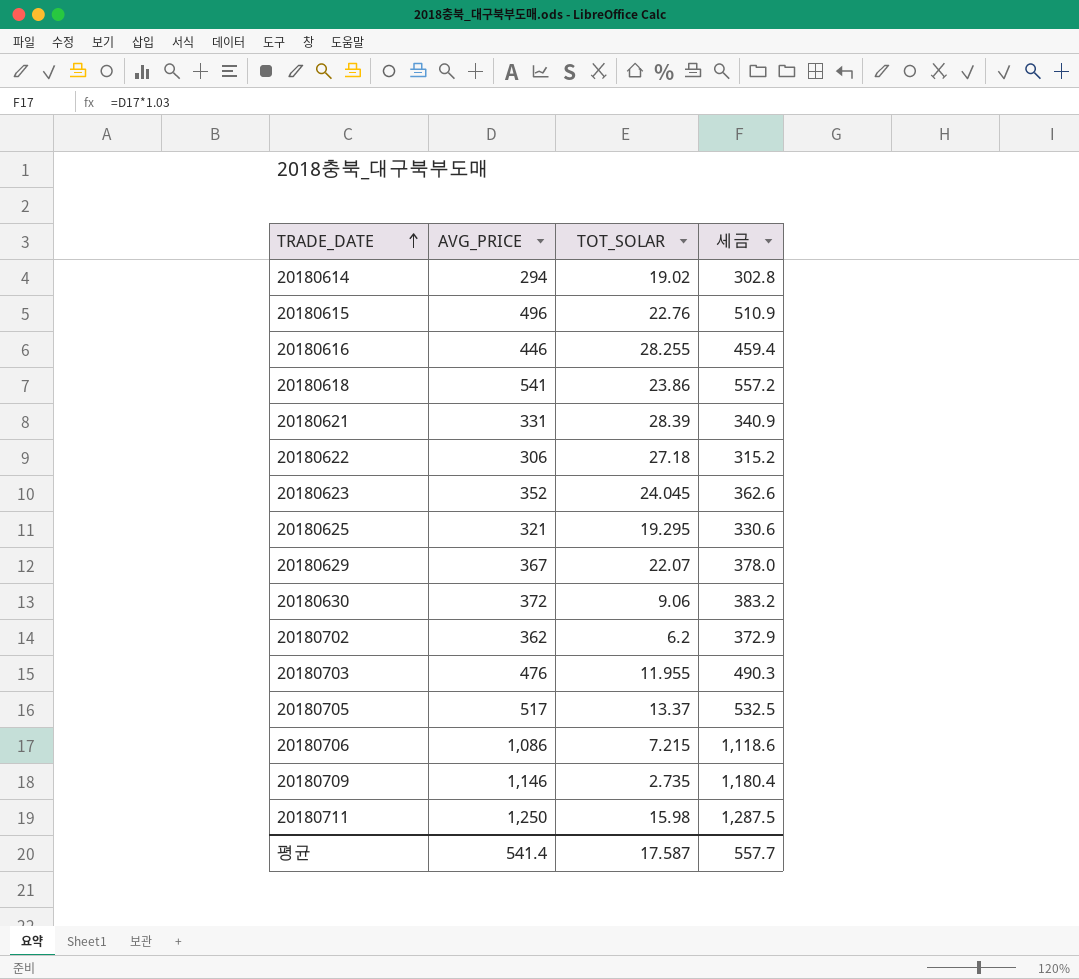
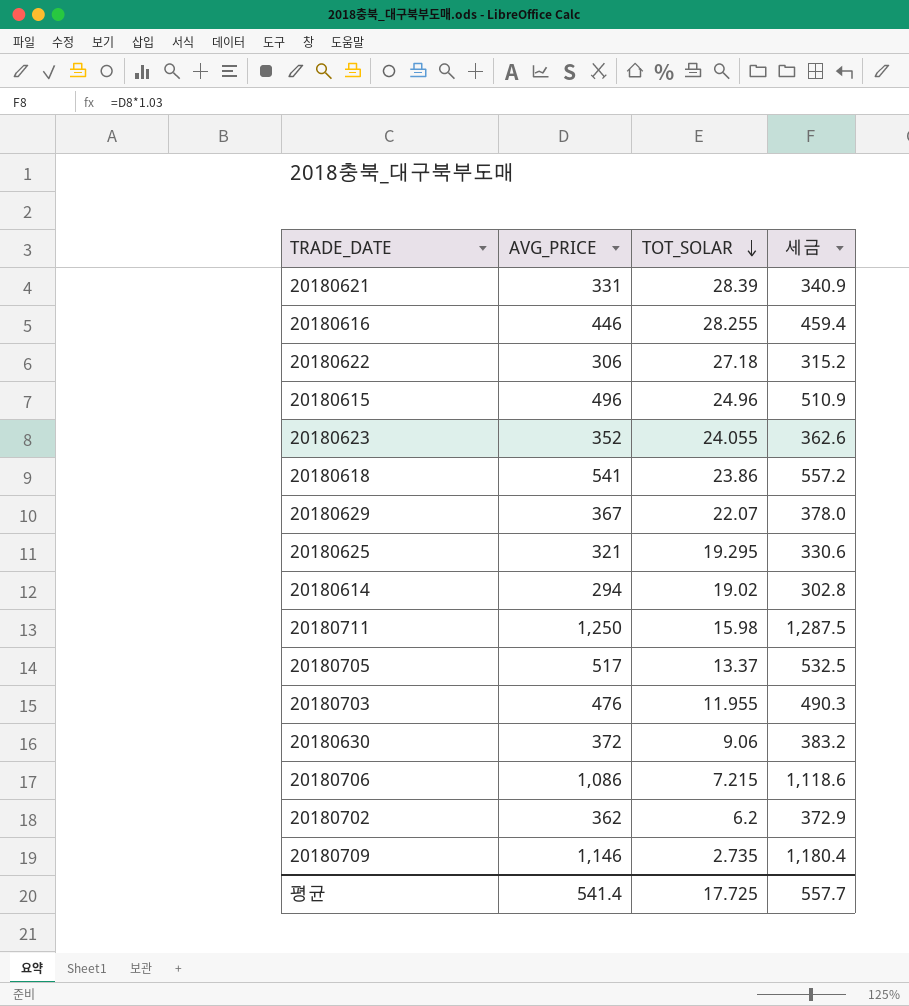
row order: TRADE_DATE ascending -> TOT_SOLAR descending
20180615 | TOT_SOLAR: 22.76 -> 24.96
20180623 | TOT_SOLAR: 24.045 -> 24.055
평균 | TOT_SOLAR: 17.587 -> 17.725

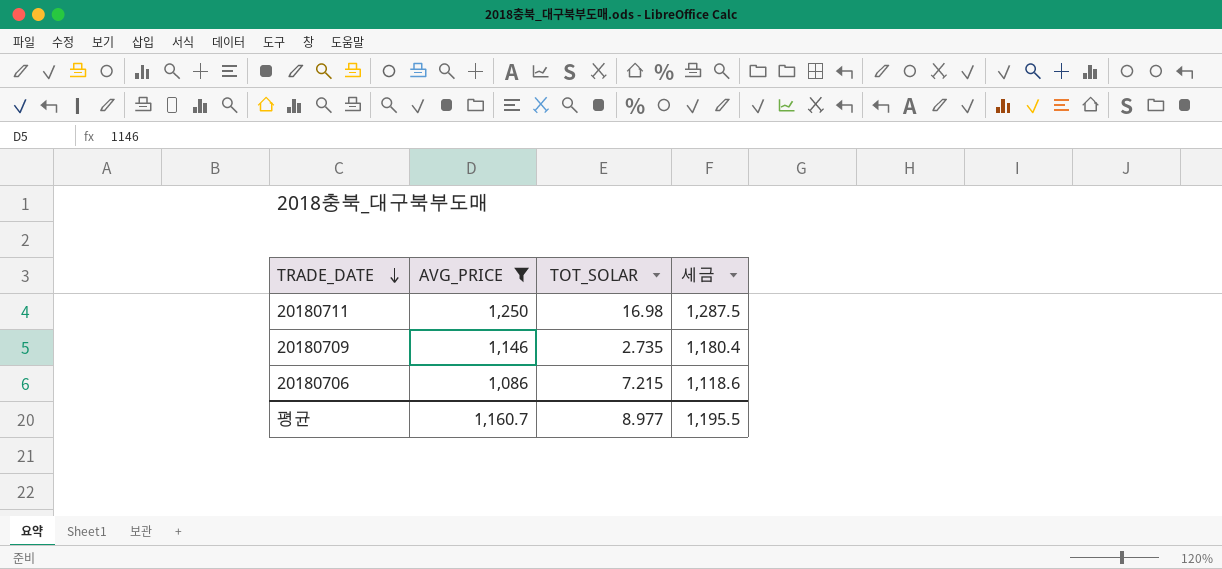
filter: none -> AVG_PRICE >= 1,086
row order: TOT_SOLAR descending -> TRADE_DATE descending
20180711 | TOT_SOLAR: 15.98 -> 16.98
평균 | AVG_PRICE: 541.4 -> 1,160.7
평균 | TOT_SOLAR: 17.725 -> 8.977
평균 | 세금: 557.7 -> 1,195.5

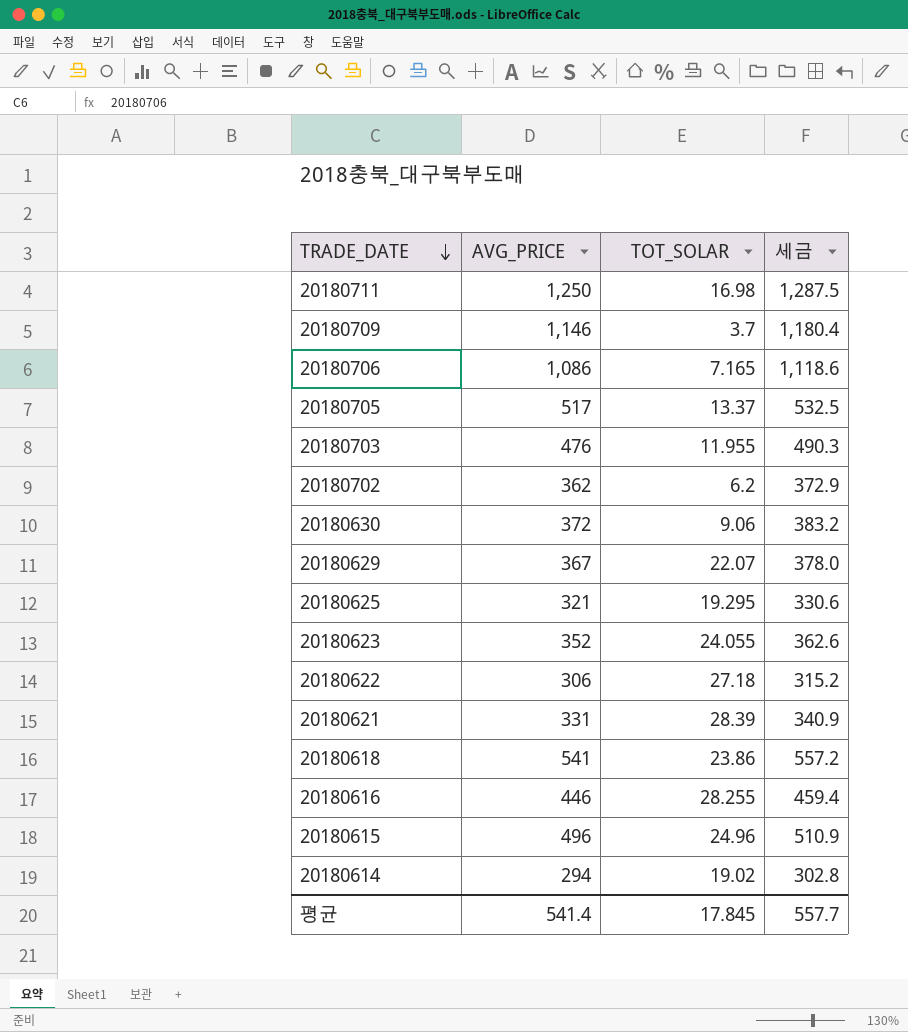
filter: AVG_PRICE >= 1,086 -> none
20180709 | TOT_SOLAR: 2.735 -> 3.7
20180706 | TOT_SOLAR: 7.215 -> 7.165
평균 | AVG_PRICE: 1,160.7 -> 541.4
평균 | TOT_SOLAR: 8.977 -> 17.845
평균 | 세금: 1,195.5 -> 557.7

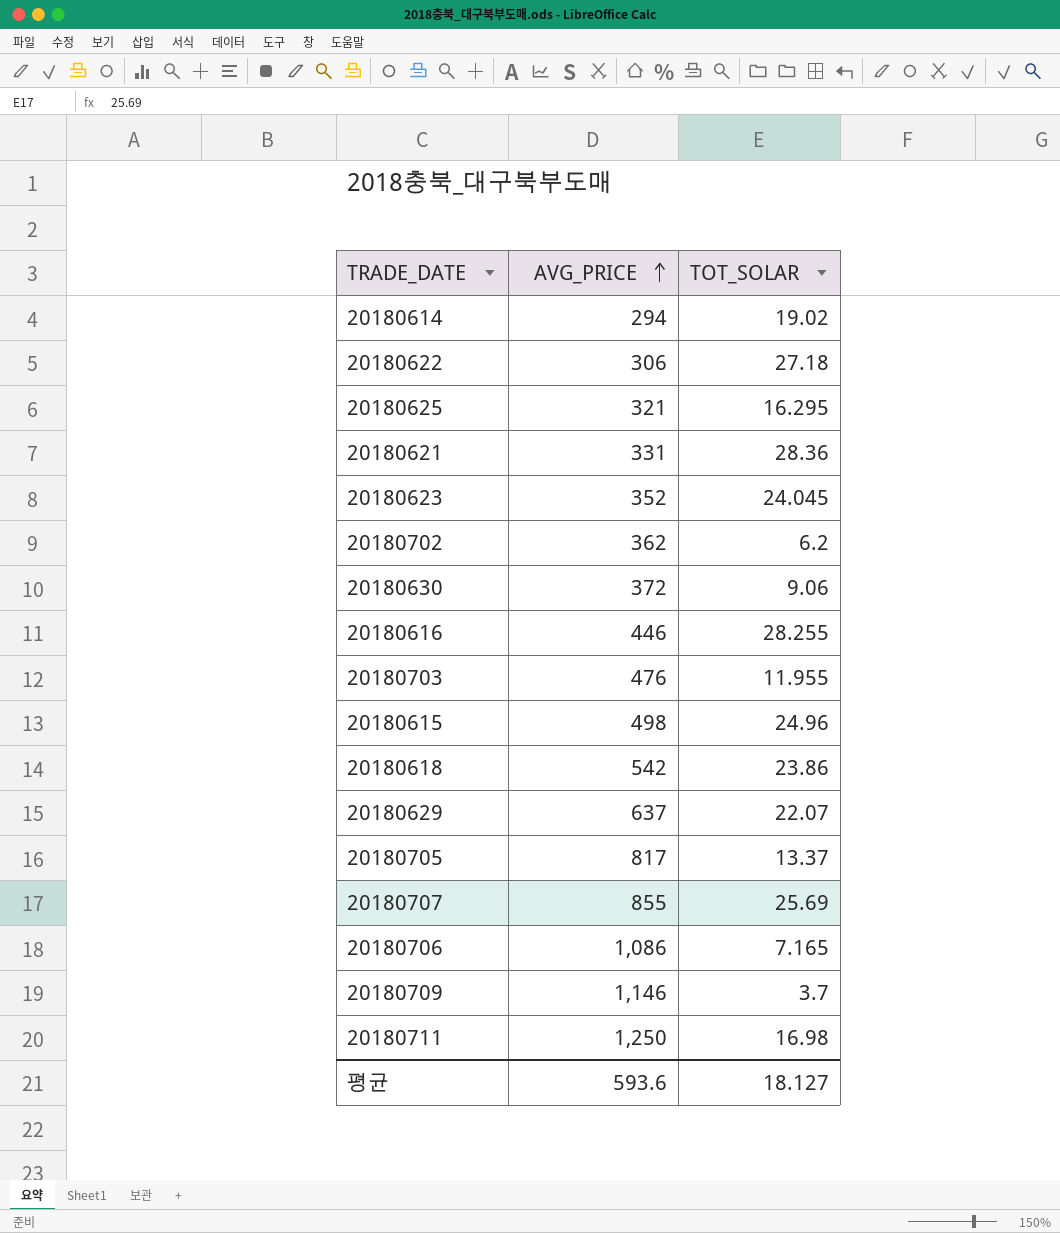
row order: TRADE_DATE descending -> AVG_PRICE ascending
column 세금 | formula: [AVG_PRICE] * 1.03 -> none
20180625 | TOT_SOLAR: 19.295 -> 16.295
20180621 | TOT_SOLAR: 28.39 -> 28.36
20180623 | TOT_SOLAR: 24.055 -> 24.045
20180615 | AVG_PRICE: 496 -> 498
20180618 | AVG_PRICE: 541 -> 542
20180629 | AVG_PRICE: 367 -> 637
20180705 | AVG_PRICE: 517 -> 817
row 20180707: none -> 855 | 25.69
평균 | AVG_PRICE: 541.4 -> 593.6
평균 | TOT_SOLAR: 17.845 -> 18.127

